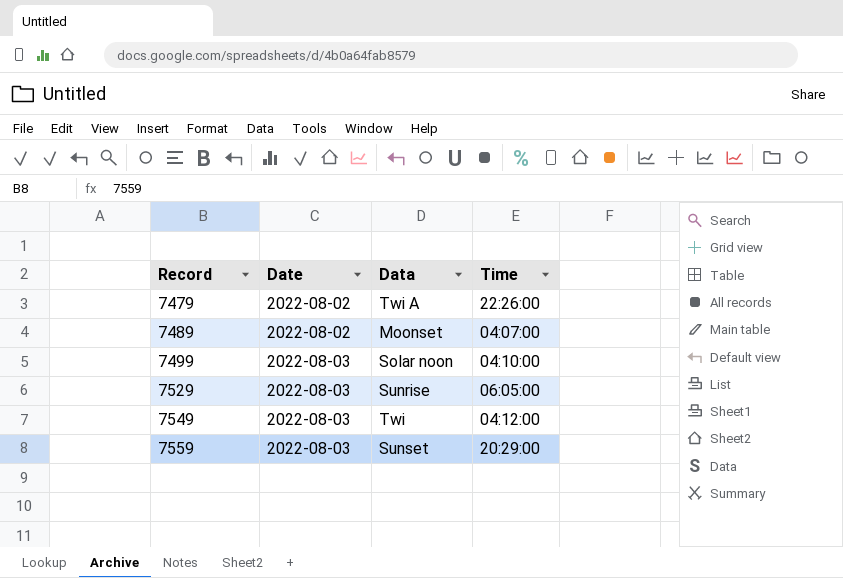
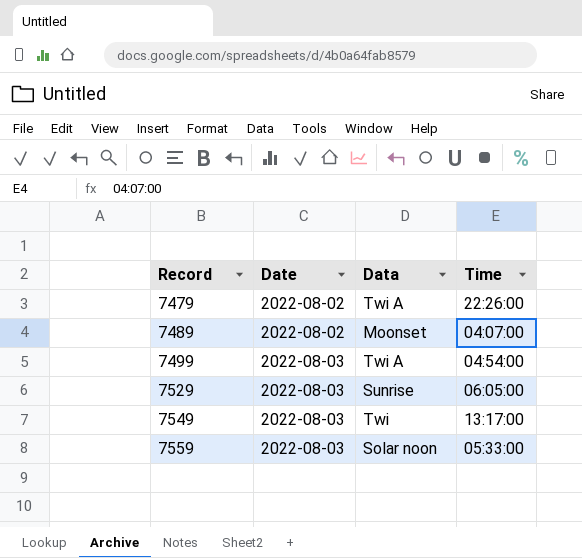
7499 | Data: Solar noon -> Twi A
7499 | Time: 04:10:00 -> 04:54:00
7549 | Time: 04:12:00 -> 13:17:00
7559 | Data: Sunset -> Solar noon
7559 | Time: 20:29:00 -> 05:33:00

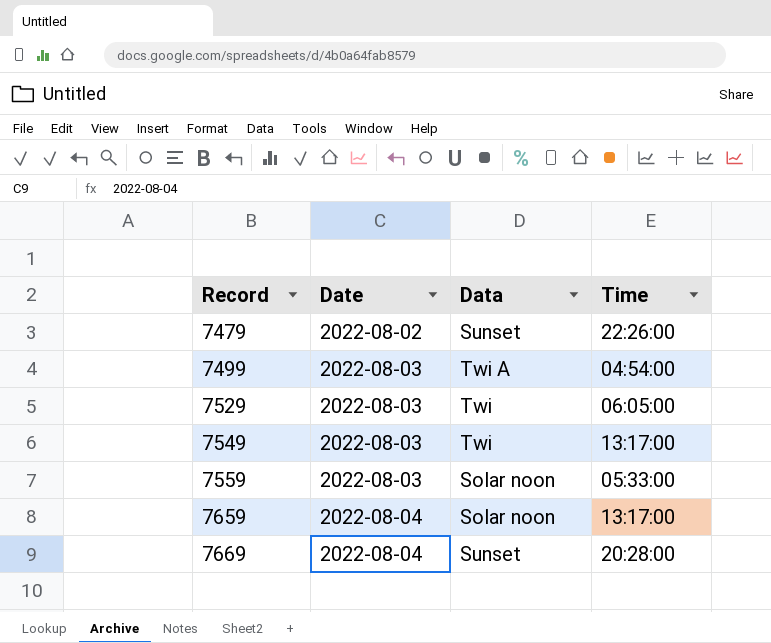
row 7489: 2022-08-02 | Moonset | 04:07:00 -> none
7479 | Data: Twi A -> Sunset
7529 | Data: Sunrise -> Twi
row 7659: none -> 2022-08-04 | Solar noon | 13:17:00
row 7669: none -> 2022-08-04 | Sunset | 20:28:00

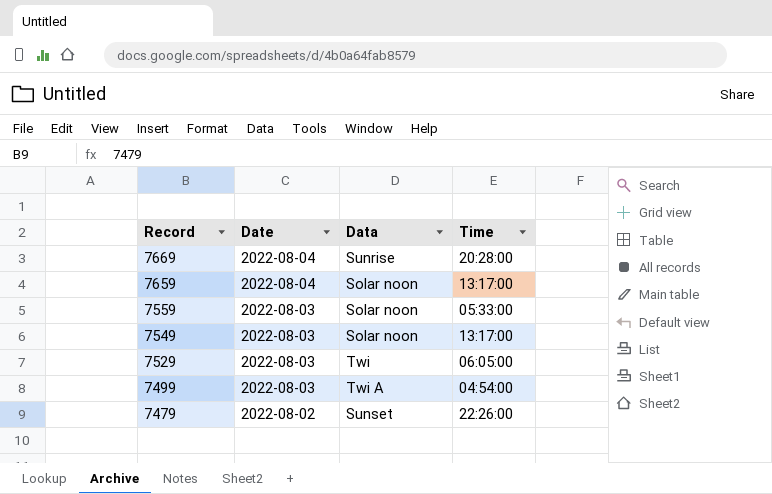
row order: Record ascending -> Record descending
7669 | Data: Sunset -> Sunrise
7549 | Data: Twi -> Solar noon

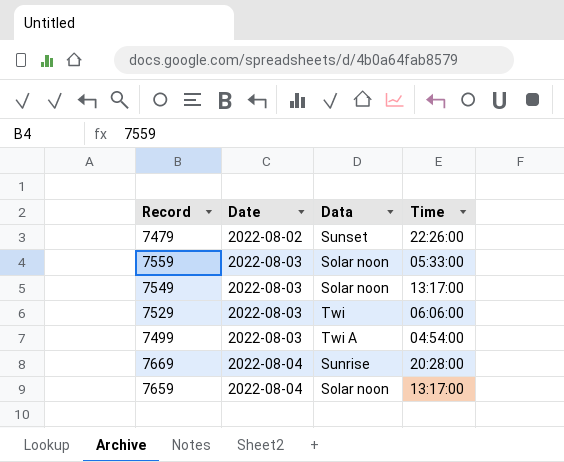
row order: Record descending -> Date ascending
7529 | Time: 06:05:00 -> 06:06:00

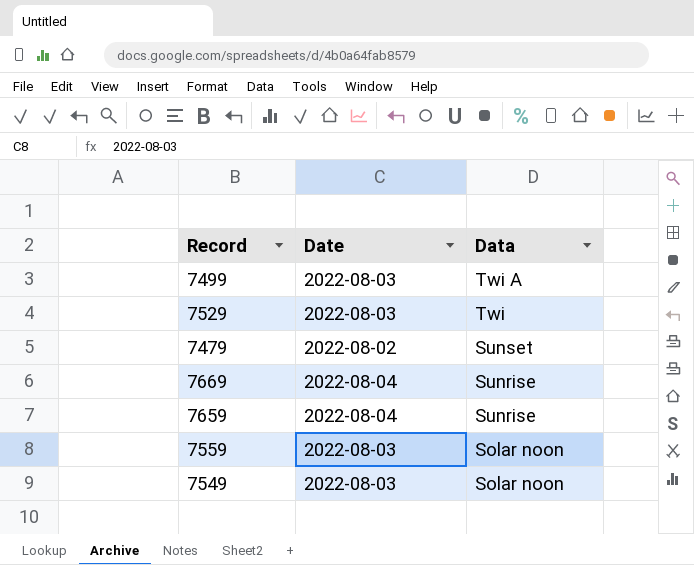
row order: Date ascending -> Data descending
column Time | position: 4 -> none
7659 | Data: Solar noon -> Sunrise

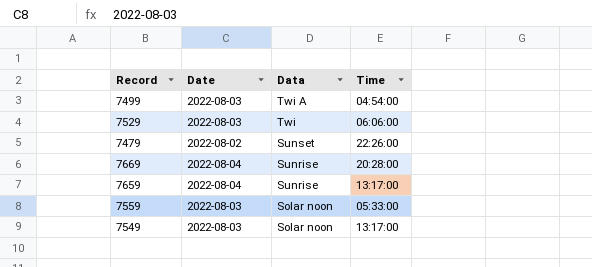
column Time | position: none -> 4

